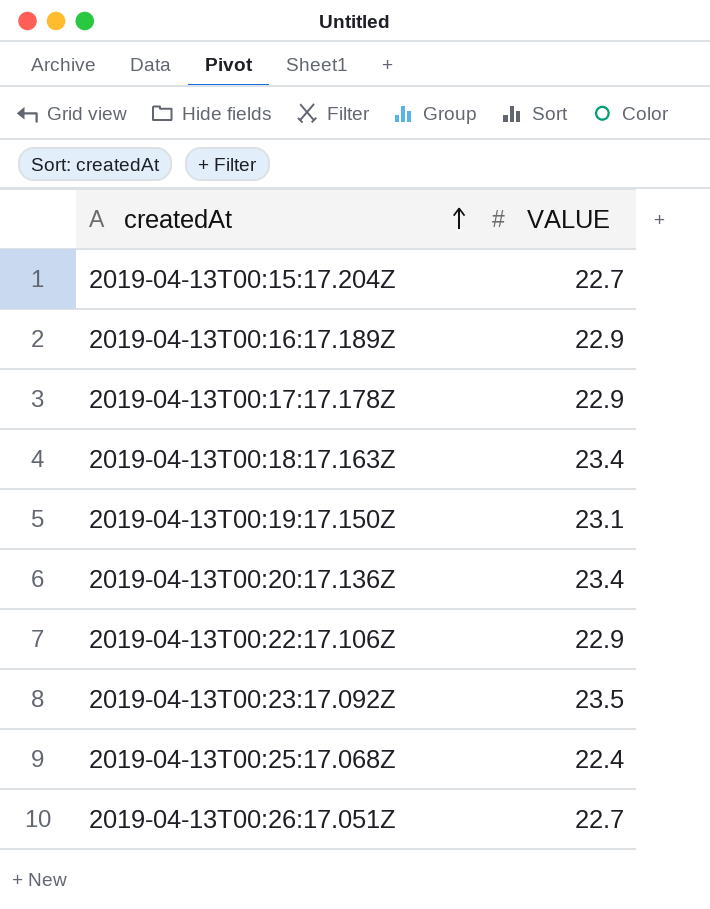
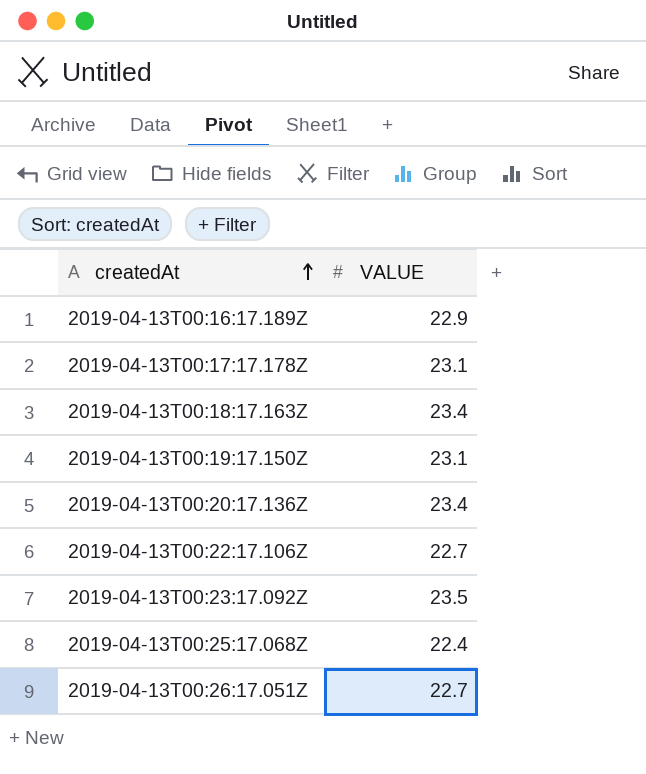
row 2019-04-13T00:15:17.204Z: 22.7 -> none
2019-04-13T00:17:17.178Z | VALUE: 22.9 -> 23.1
2019-04-13T00:22:17.106Z | VALUE: 22.9 -> 22.7

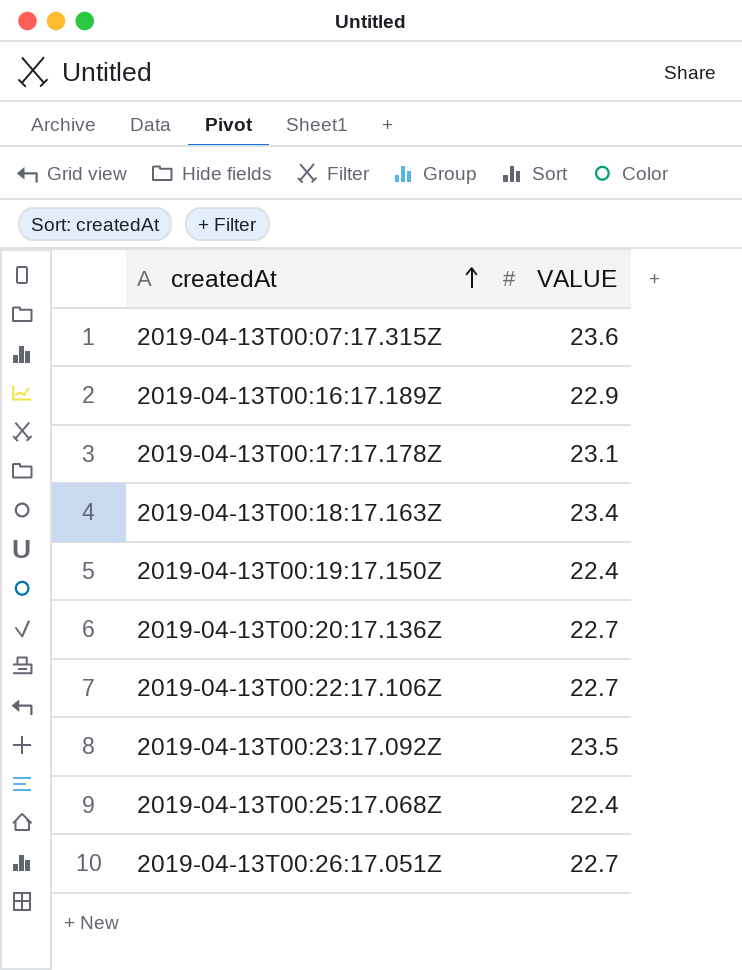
row 2019-04-13T00:07:17.315Z: none -> 23.6
2019-04-13T00:19:17.150Z | VALUE: 23.1 -> 22.4
2019-04-13T00:20:17.136Z | VALUE: 23.4 -> 22.7

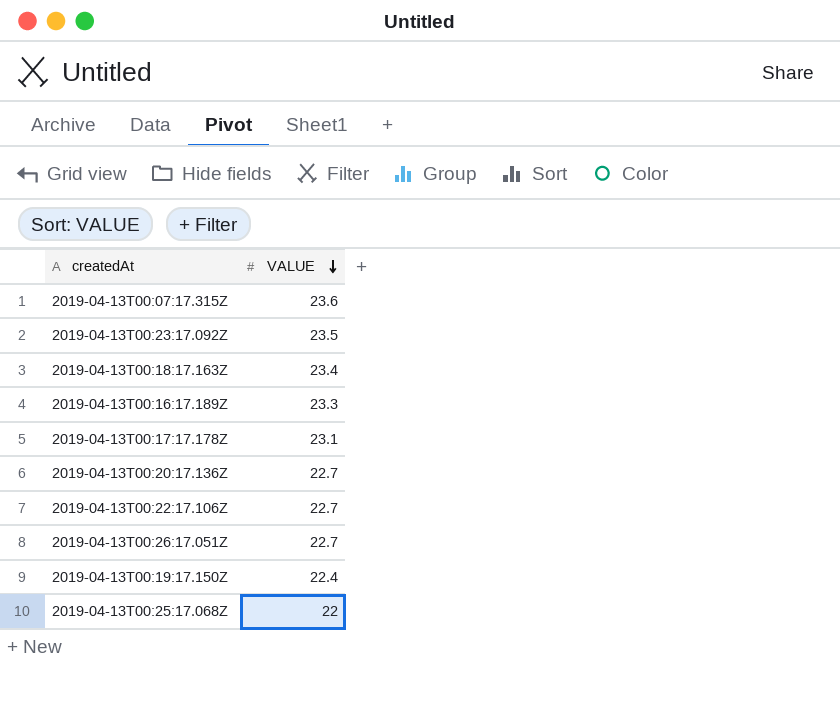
row order: createdAt ascending -> VALUE descending
2019-04-13T00:16:17.189Z | VALUE: 22.9 -> 23.3
2019-04-13T00:25:17.068Z | VALUE: 22.4 -> 22

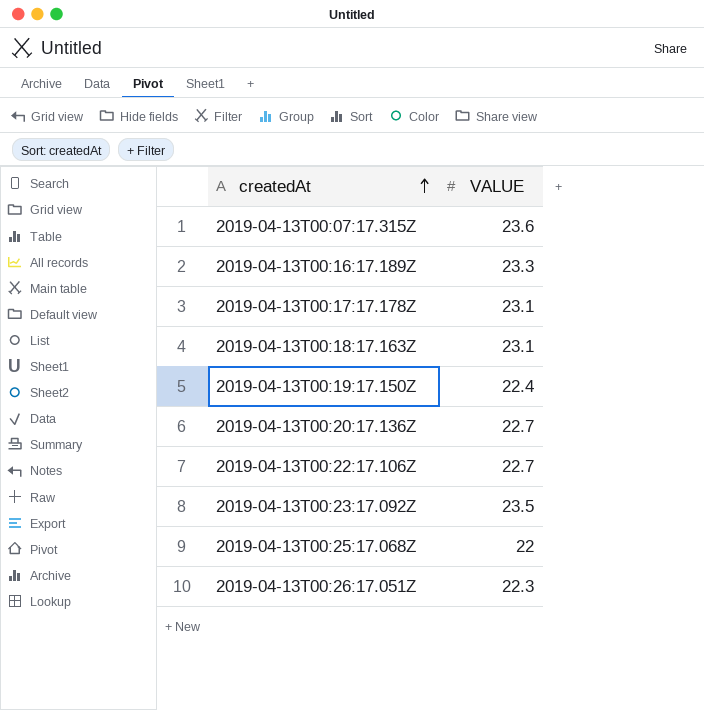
row order: VALUE descending -> createdAt ascending
2019-04-13T00:18:17.163Z | VALUE: 23.4 -> 23.1
2019-04-13T00:26:17.051Z | VALUE: 22.7 -> 22.3

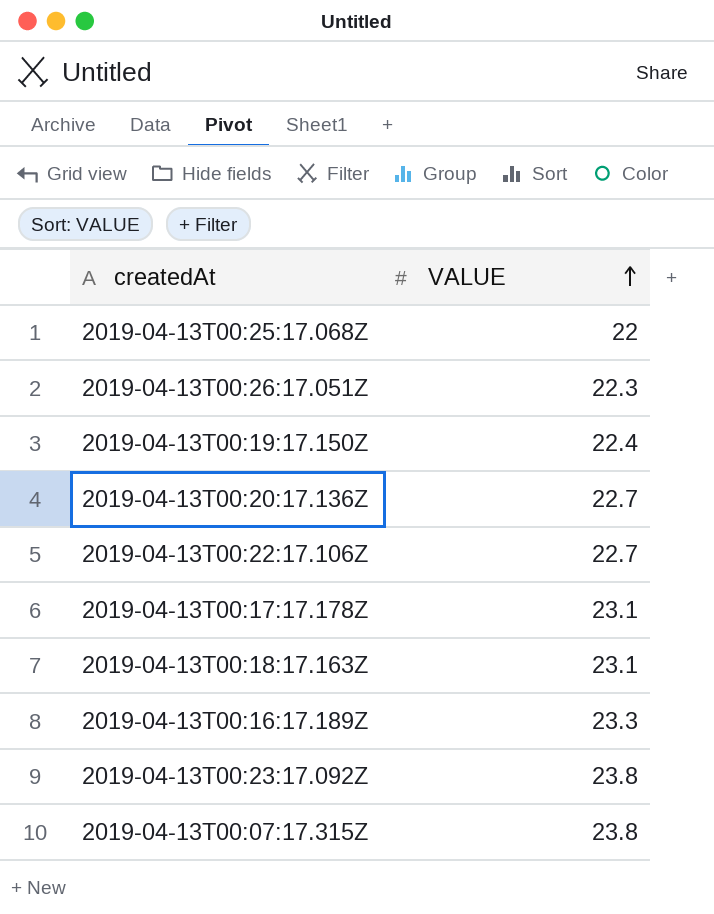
row order: createdAt ascending -> VALUE ascending
2019-04-13T00:23:17.092Z | VALUE: 23.5 -> 23.8
2019-04-13T00:07:17.315Z | VALUE: 23.6 -> 23.8

